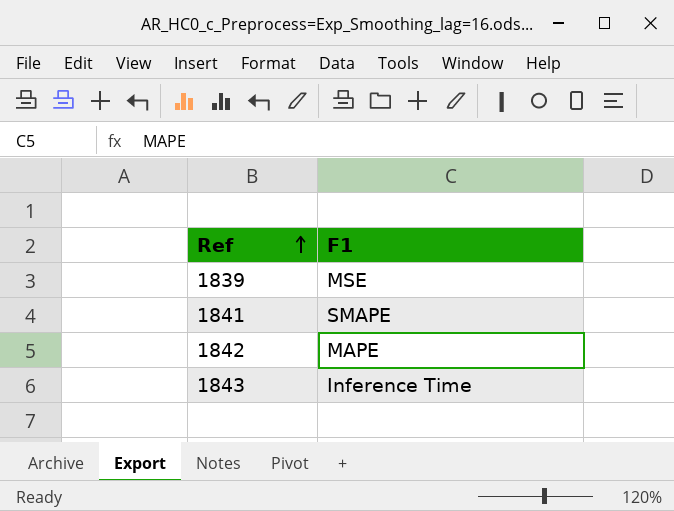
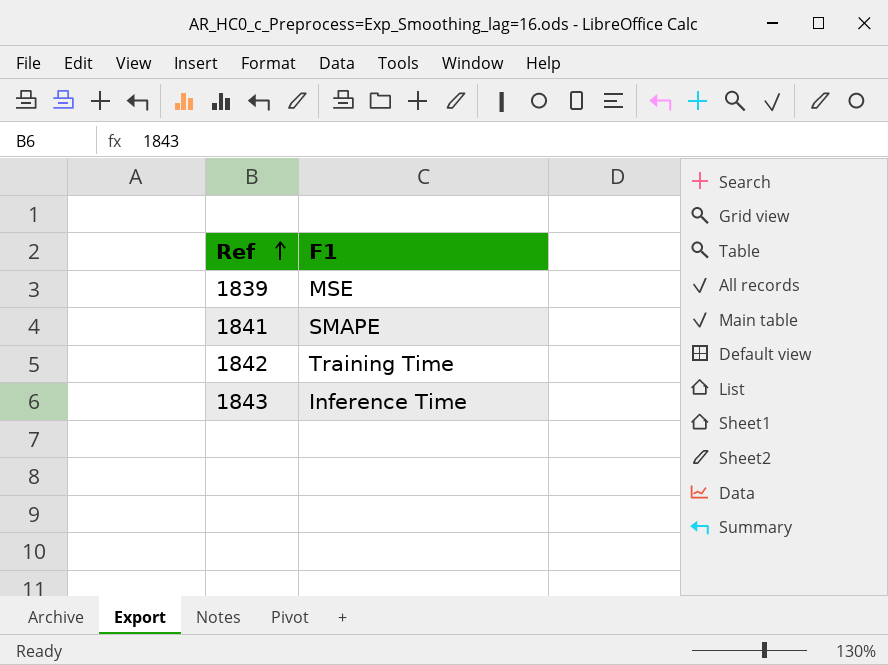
1842 | F1: MAPE -> Training Time

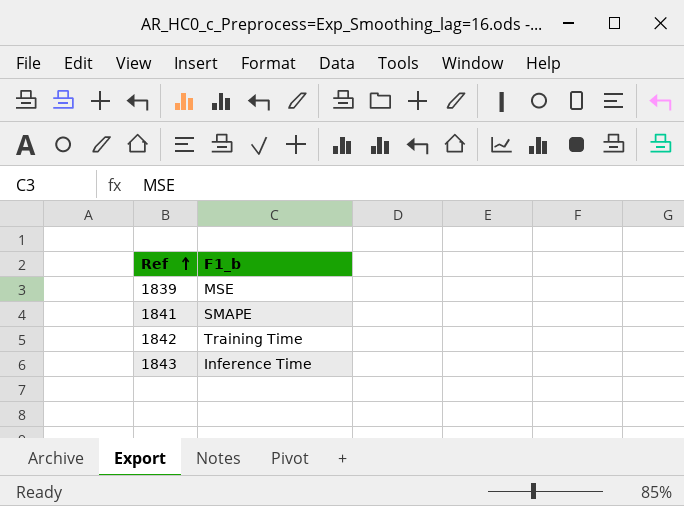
column name: F1 -> F1_b

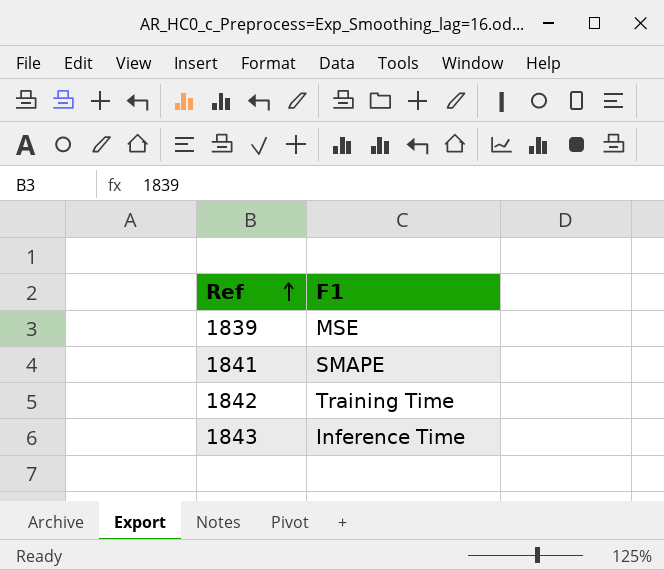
column name: F1_b -> F1

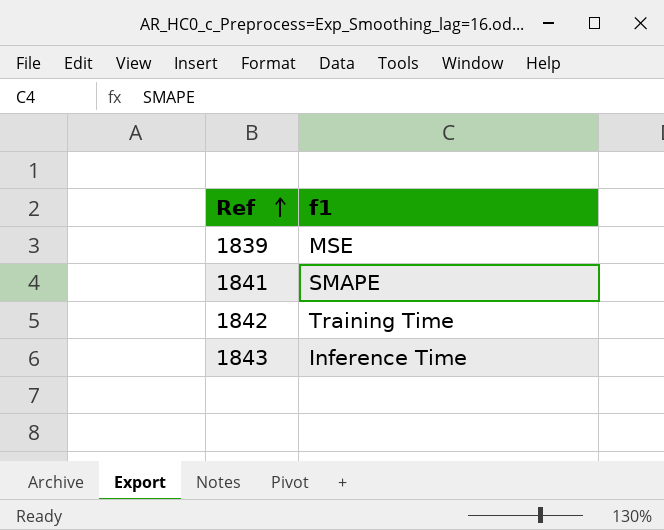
column name: F1 -> f1

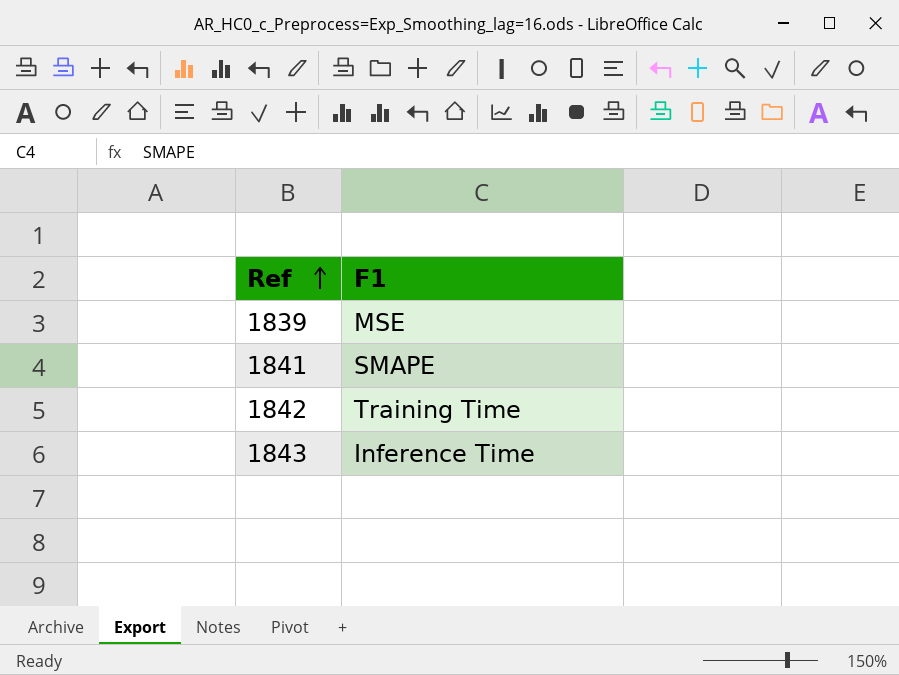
column name: f1 -> F1

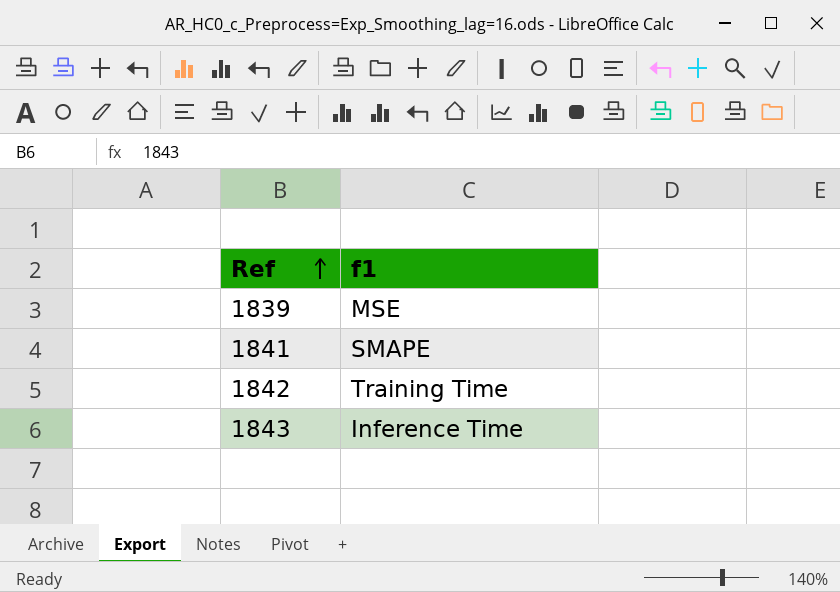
column name: F1 -> f1

